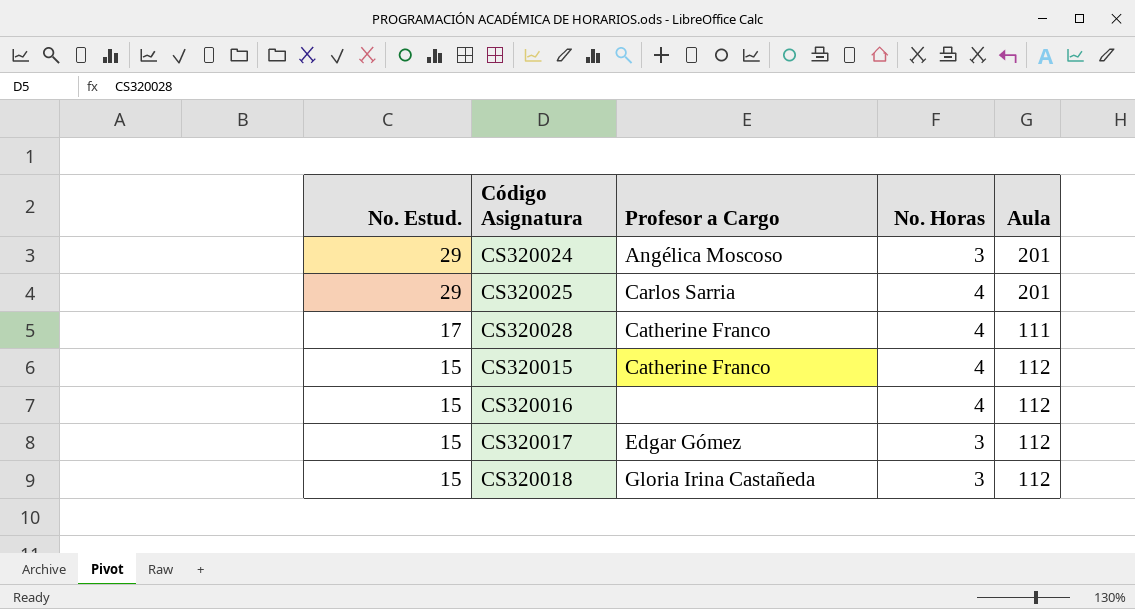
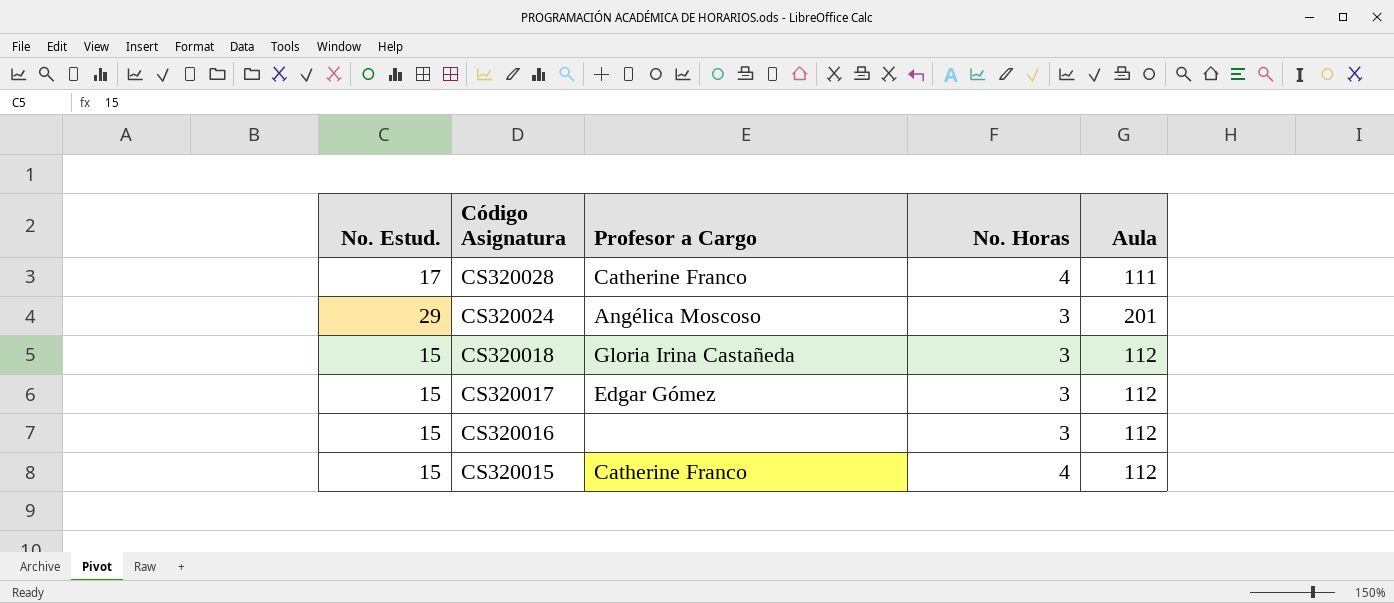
row order: No. Estud. descending -> Código Asignatura descending
row CS320025: 29 | Carlos Sarria | 4 | 201 -> none
CS320016 | No. Horas: 4 -> 3

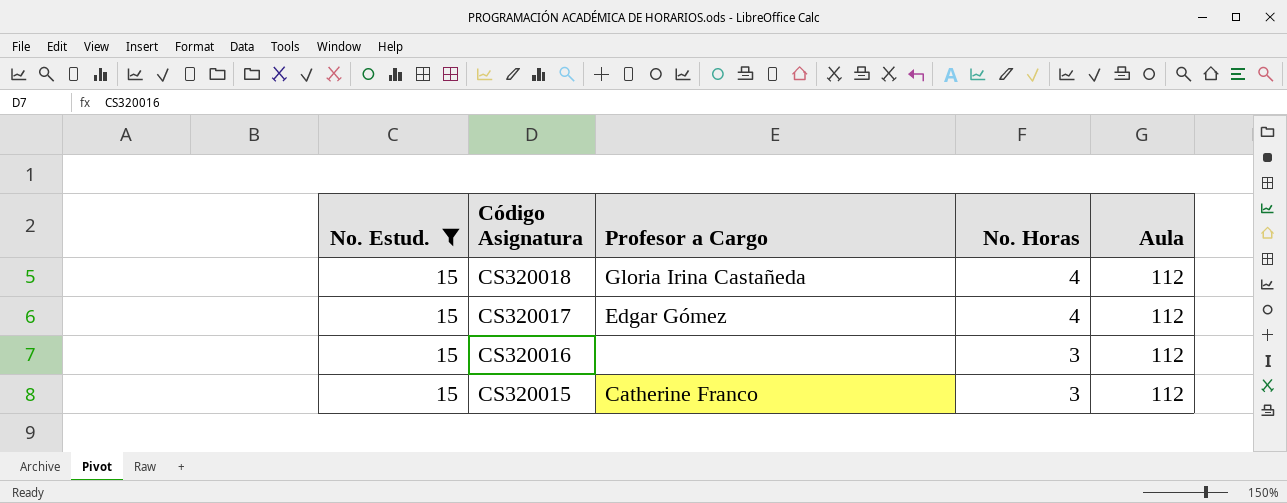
filter: none -> No. Estud. = 15
CS320018 | No. Horas: 3 -> 4
CS320017 | No. Horas: 3 -> 4
CS320015 | No. Horas: 4 -> 3

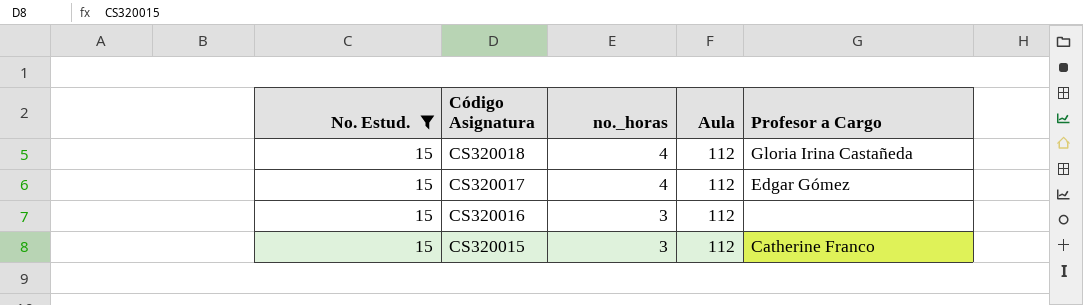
column name: No. Horas -> no._horas
column Profesor a Cargo | position: 3 -> 5

